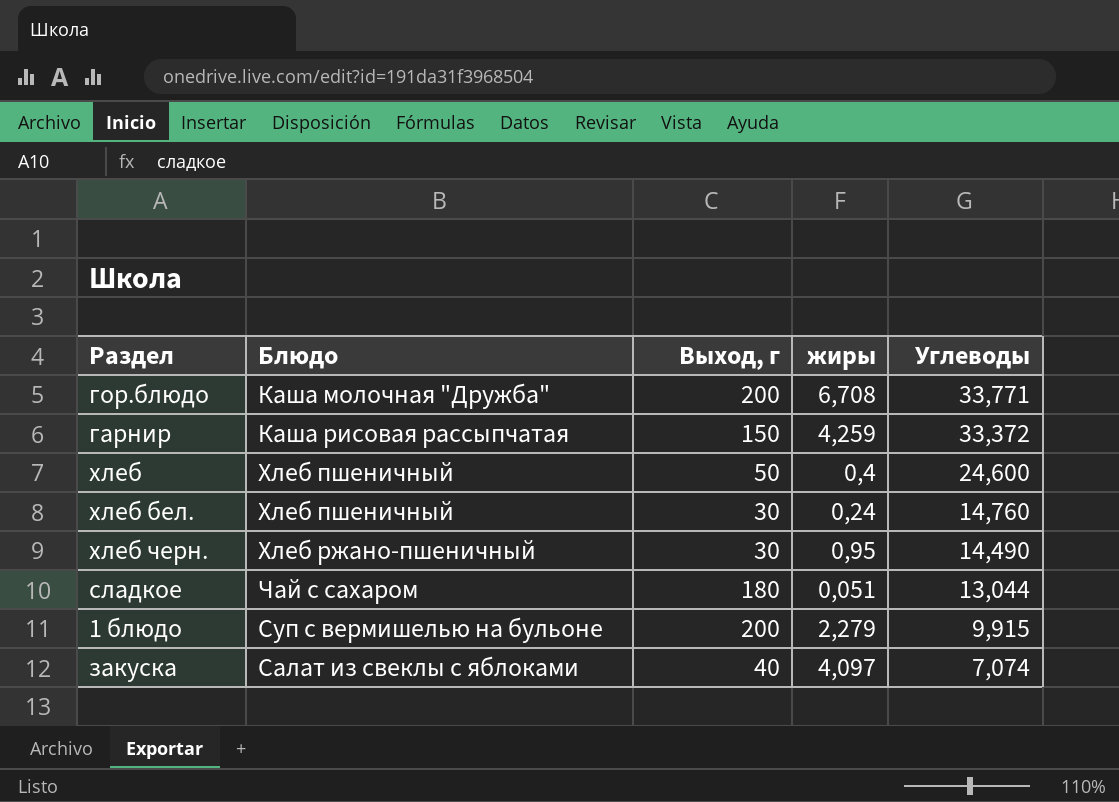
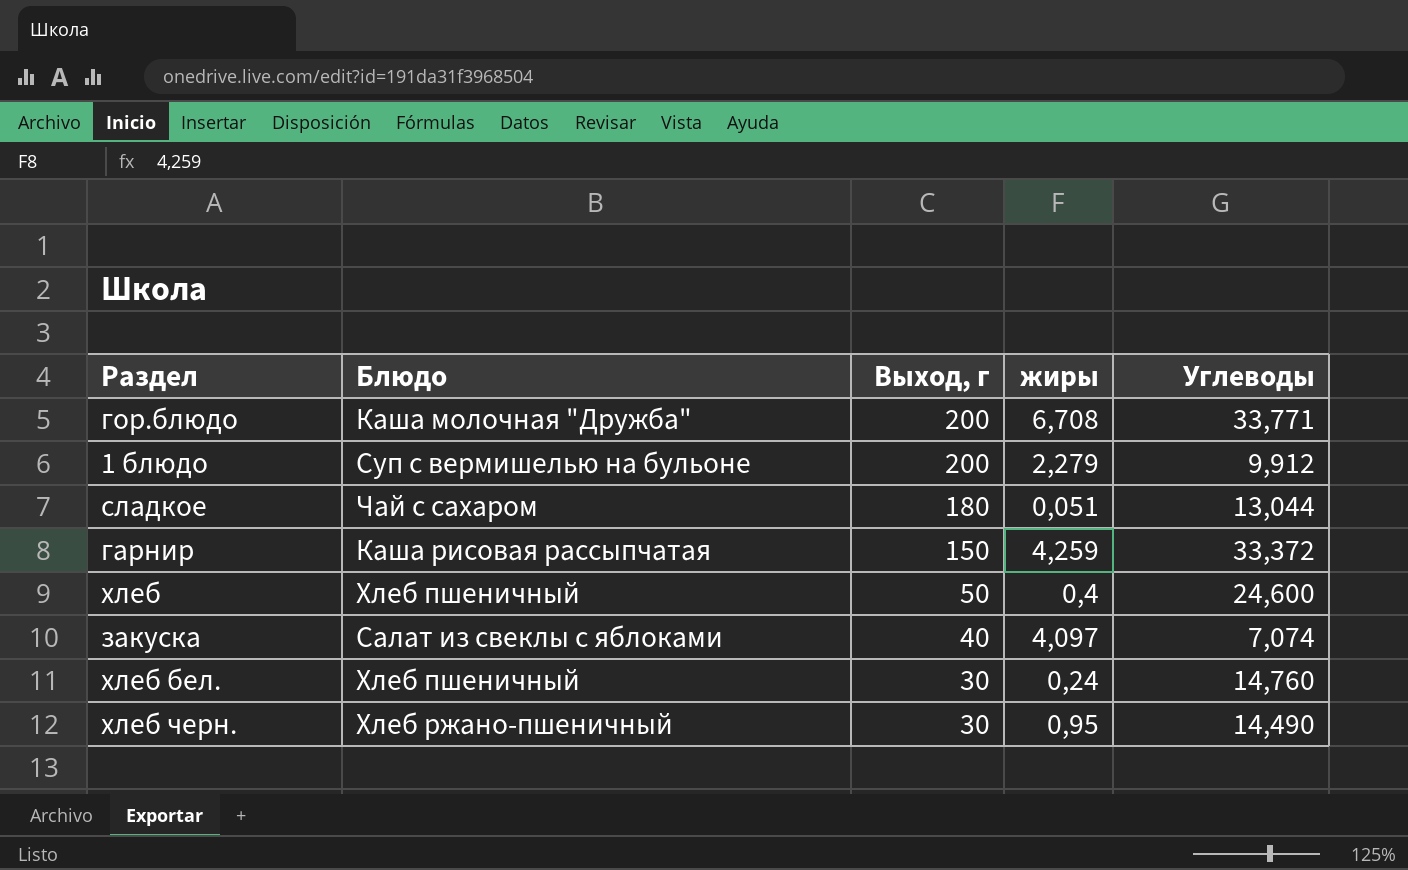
row order: Углеводы descending -> Выход, г descending
1 блюдо | Углеводы: 9,915 -> 9,912

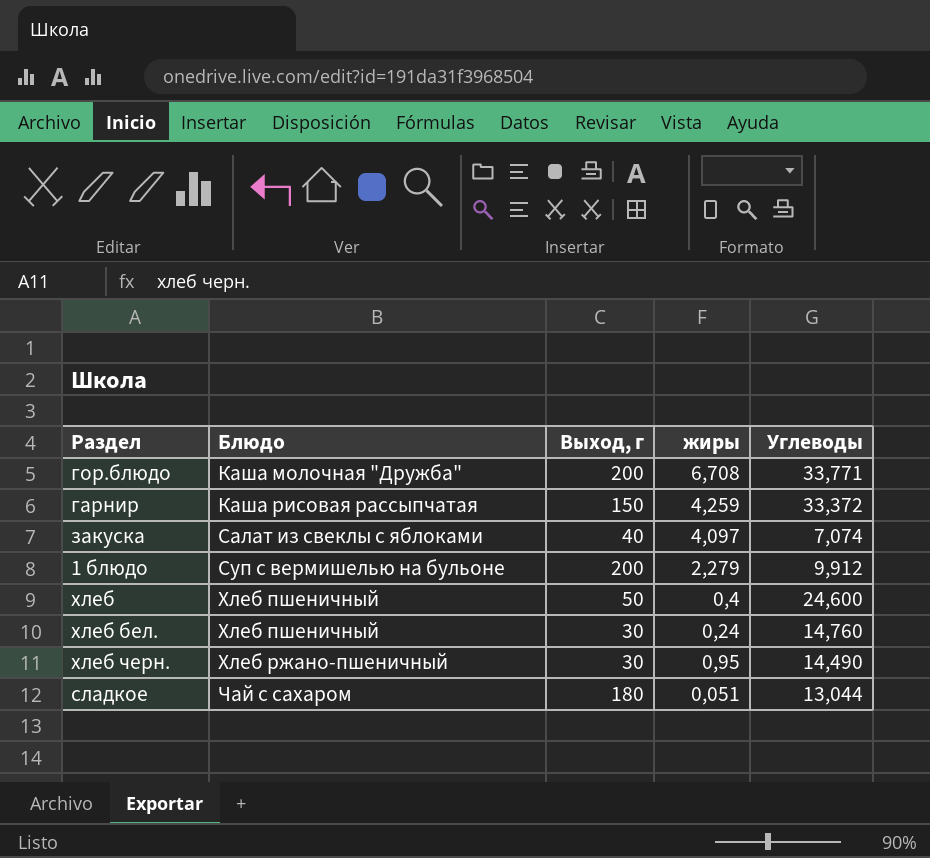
row order: Выход, г descending -> Блюдо ascending

